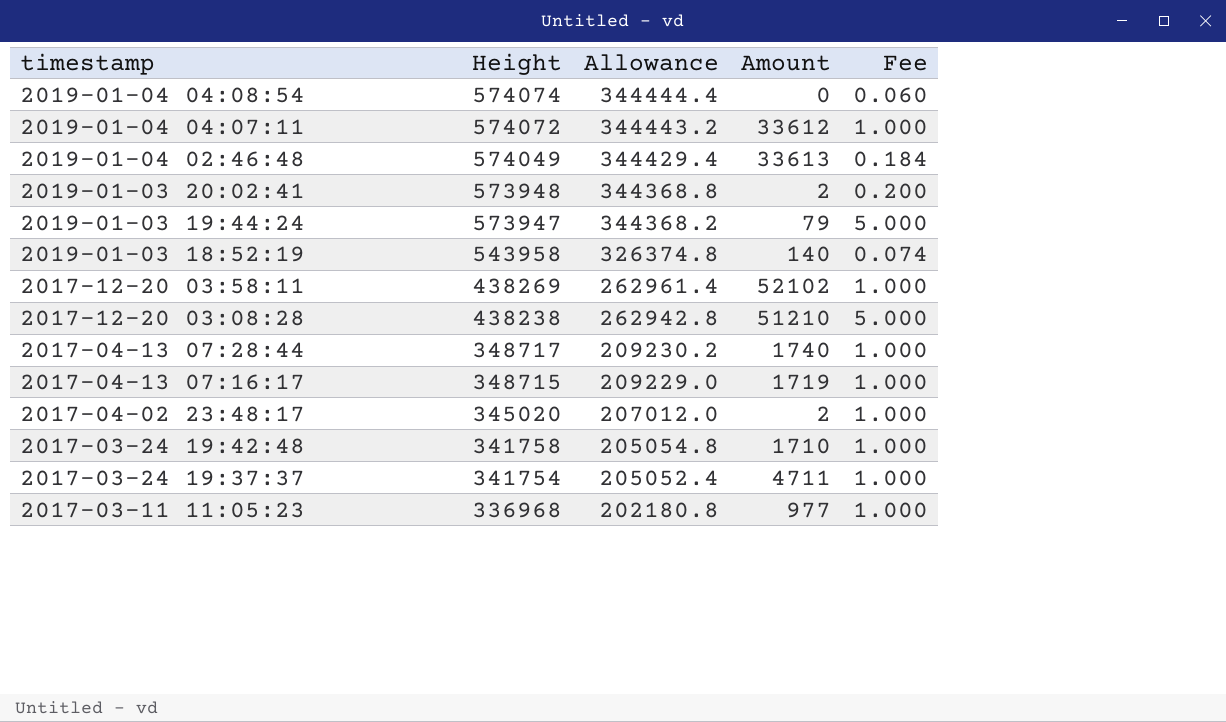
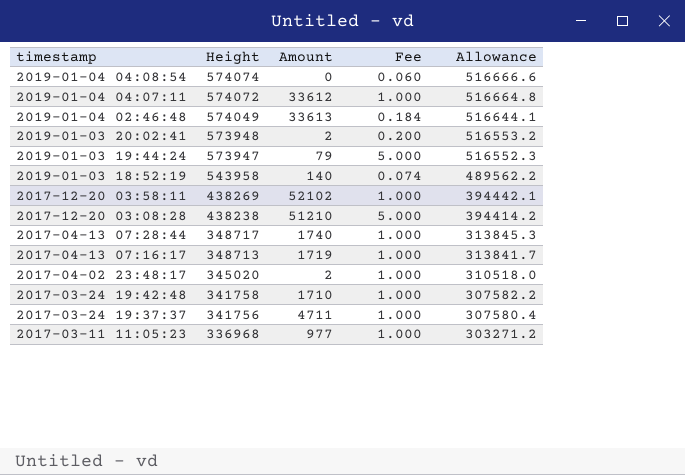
column Allowance | formula: [Height] * 0.6 -> [Height] * 0.9
column Allowance | position: 3 -> 5
2017-04-13 07:16:17 | Height: 348715 -> 348713
2017-03-24 19:37:37 | Height: 341754 -> 341756

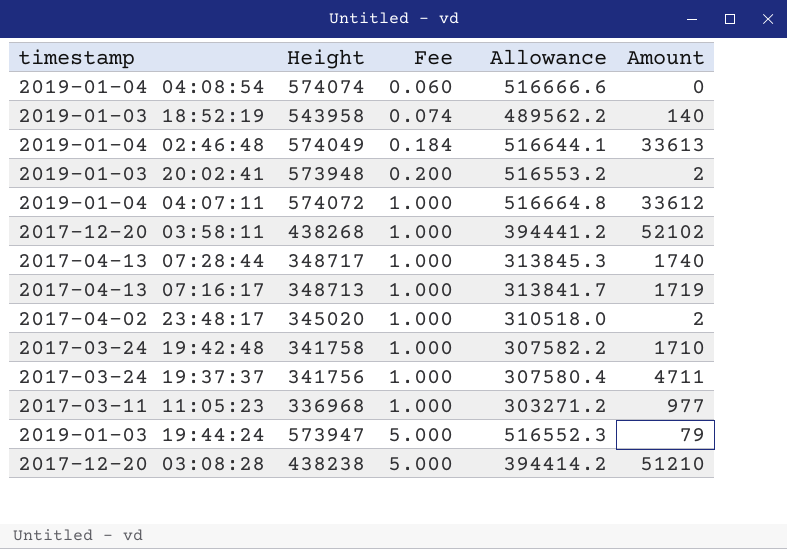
row order: timestamp descending -> Fee ascending
column Amount | position: 3 -> 5
2017-12-20 03:58:11 | Height: 438269 -> 438268
2017-12-20 03:58:11 | Allowance: 394442.1 -> 394441.2

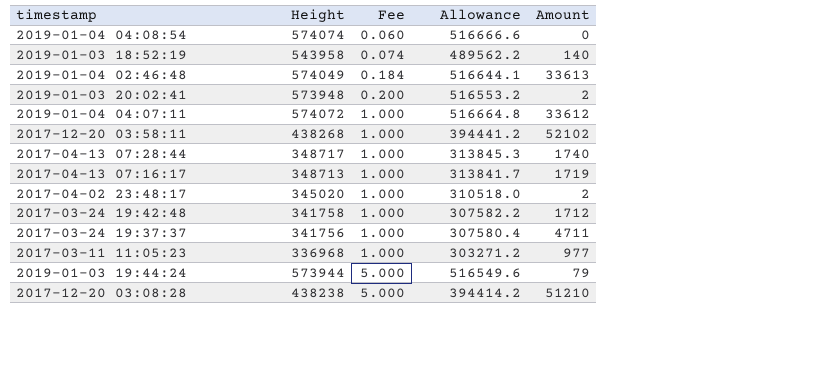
2017-03-24 19:42:48 | Amount: 1710 -> 1712
2019-01-03 19:44:24 | Height: 573947 -> 573944
2019-01-03 19:44:24 | Allowance: 516552.3 -> 516549.6

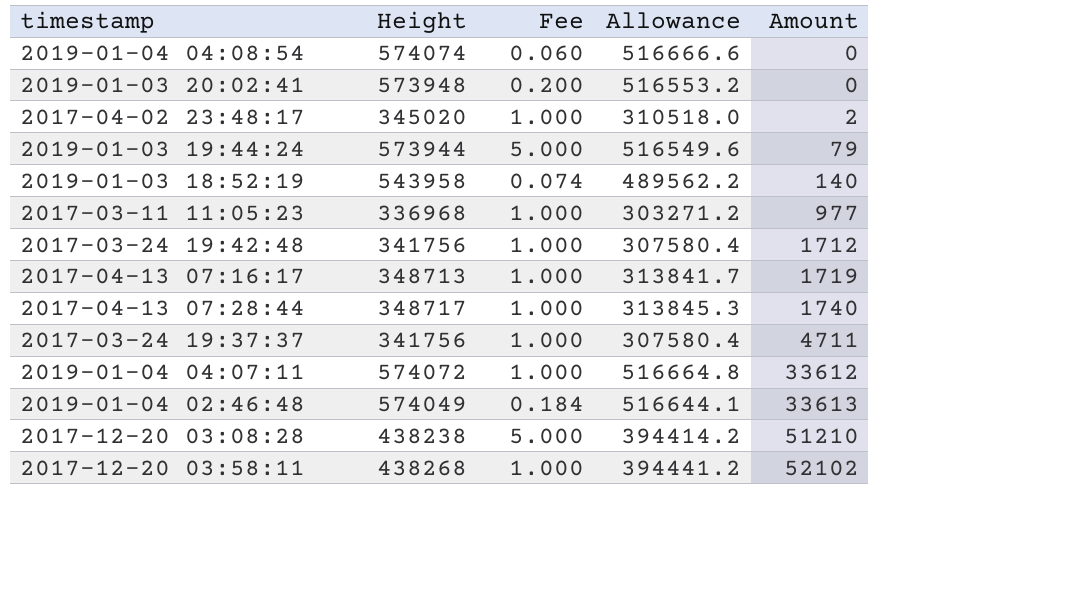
row order: Fee ascending -> Amount ascending
2019-01-03 20:02:41 | Amount: 2 -> 0
2017-03-24 19:42:48 | Height: 341758 -> 341756
2017-03-24 19:42:48 | Allowance: 307582.2 -> 307580.4

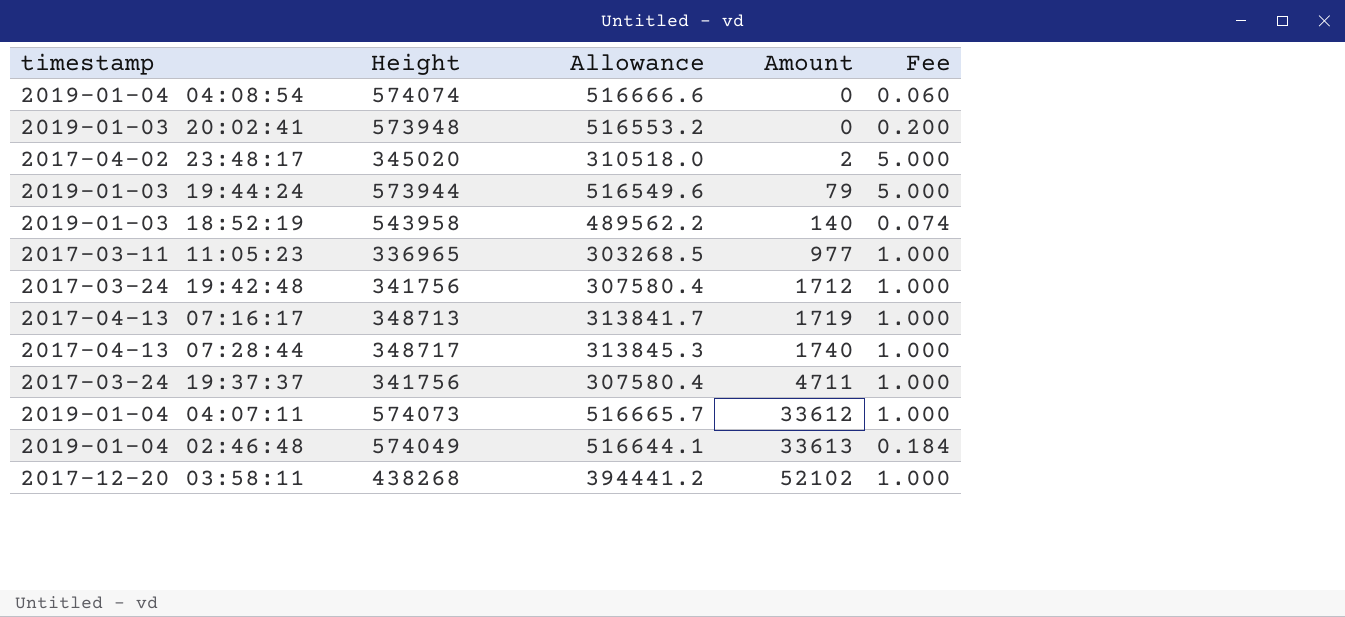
column Fee | position: 3 -> 5
row 2017-12-20 03:08:28: 438238 | 5.000 | 394414.2 | 51210 -> none
2017-04-02 23:48:17 | Fee: 1.000 -> 5.000
2017-03-11 11:05:23 | Height: 336968 -> 336965
2017-03-11 11:05:23 | Allowance: 303271.2 -> 303268.5
2019-01-04 04:07:11 | Height: 574072 -> 574073
2019-01-04 04:07:11 | Allowance: 516664.8 -> 516665.7

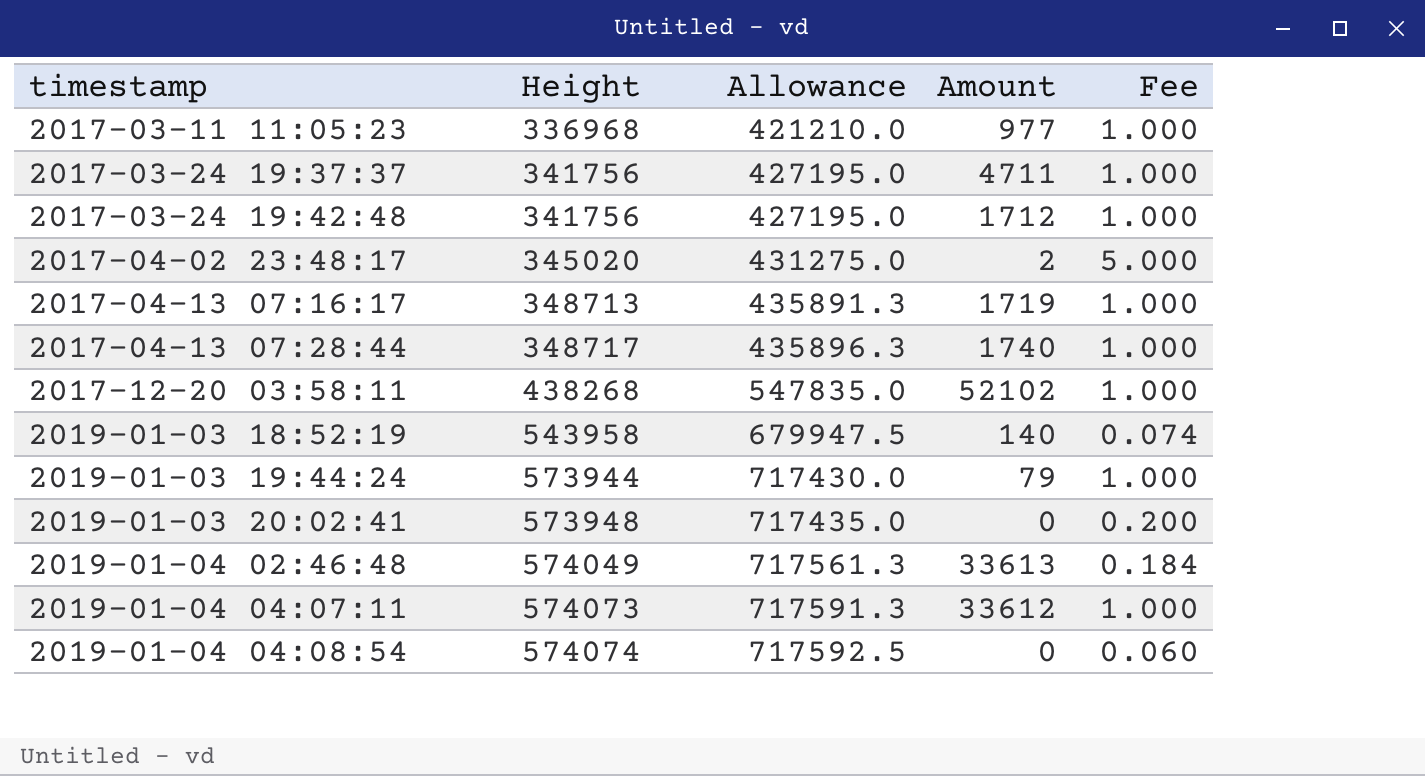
row order: Amount ascending -> timestamp ascending
column Allowance | formula: [Height] * 0.9 -> [Height] * 1.25
2017-03-11 11:05:23 | Height: 336965 -> 336968
2019-01-03 19:44:24 | Fee: 5.000 -> 1.000

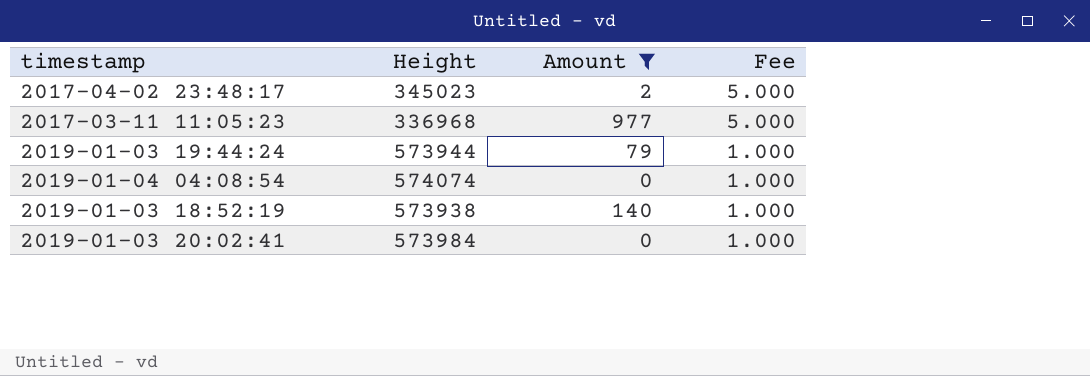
filter: none -> Amount <= 977
row order: timestamp ascending -> Fee descending
column Allowance | formula: [Height] * 1.25 -> none
2017-04-02 23:48:17 | Height: 345020 -> 345023
2017-03-11 11:05:23 | Fee: 1.000 -> 5.000
2019-01-04 04:08:54 | Fee: 0.060 -> 1.000
2019-01-03 18:52:19 | Height: 543958 -> 573938
2019-01-03 18:52:19 | Fee: 0.074 -> 1.000
2019-01-03 20:02:41 | Height: 573948 -> 573984
2019-01-03 20:02:41 | Fee: 0.200 -> 1.000

